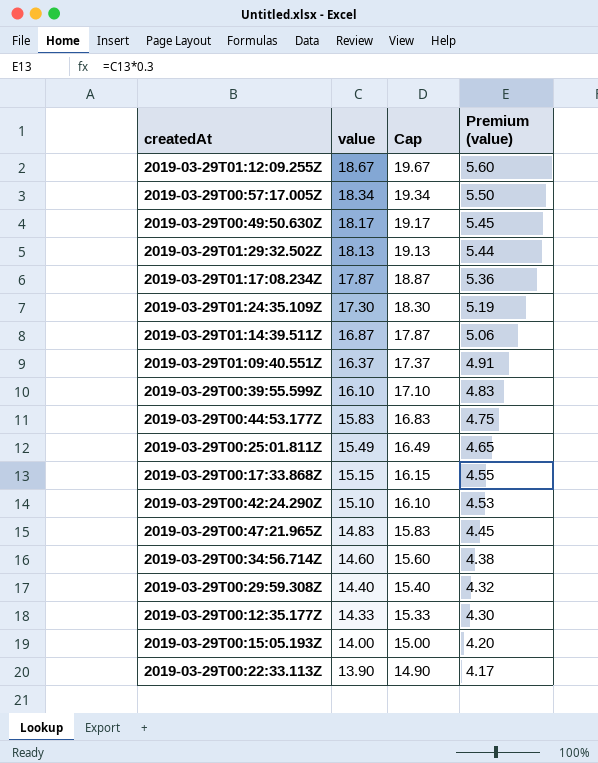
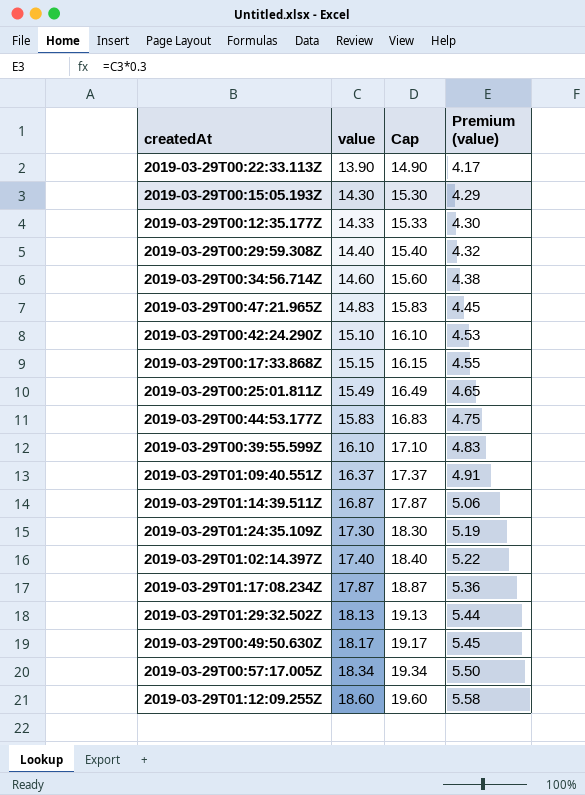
row order: value descending -> value ascending
2019-03-29T00:15:05.193Z | value: 14.00 -> 14.30
2019-03-29T00:15:05.193Z | Cap: 15.00 -> 15.30
2019-03-29T00:15:05.193Z | Premium (value): 4.20 -> 4.29
row 2019-03-29T01:02:14.397Z: none -> 17.40 | 18.40 | 5.22
2019-03-29T01:12:09.255Z | value: 18.67 -> 18.60
2019-03-29T01:12:09.255Z | Cap: 19.67 -> 19.60
2019-03-29T01:12:09.255Z | Premium (value): 5.60 -> 5.58

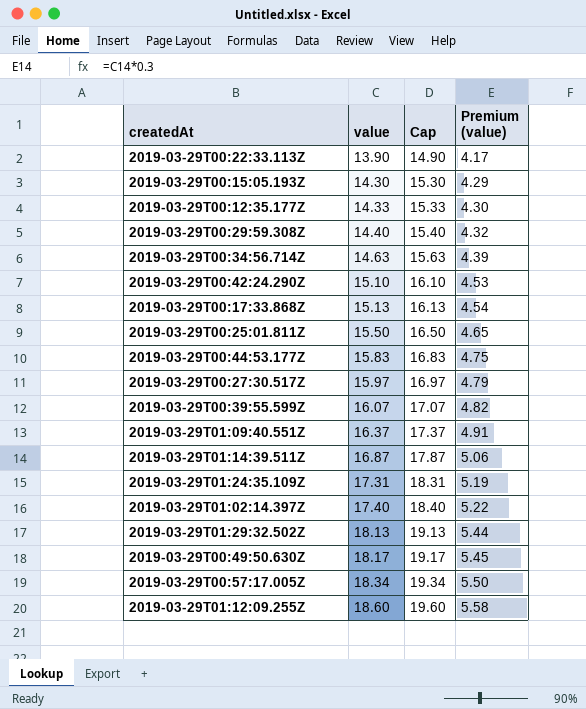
row 2019-03-29T00:47:21.965Z: 14.83 | 15.83 | 4.45 -> none
row 2019-03-29T01:17:08.234Z: 17.87 | 18.87 | 5.36 -> none
2019-03-29T00:34:56.714Z | value: 14.60 -> 14.63
2019-03-29T00:34:56.714Z | Cap: 15.60 -> 15.63
2019-03-29T00:34:56.714Z | Premium (value): 4.38 -> 4.39
2019-03-29T00:17:33.868Z | value: 15.15 -> 15.13
2019-03-29T00:17:33.868Z | Cap: 16.15 -> 16.13
2019-03-29T00:17:33.868Z | Premium (value): 4.55 -> 4.54
2019-03-29T00:25:01.811Z | value: 15.49 -> 15.50
2019-03-29T00:25:01.811Z | Cap: 16.49 -> 16.50
row 2019-03-29T00:27:30.517Z: none -> 15.97 | 16.97 | 4.79
2019-03-29T00:39:55.599Z | value: 16.10 -> 16.07
2019-03-29T00:39:55.599Z | Cap: 17.10 -> 17.07
2019-03-29T00:39:55.599Z | Premium (value): 4.83 -> 4.82
2019-03-29T01:24:35.109Z | value: 17.30 -> 17.31
2019-03-29T01:24:35.109Z | Cap: 18.30 -> 18.31

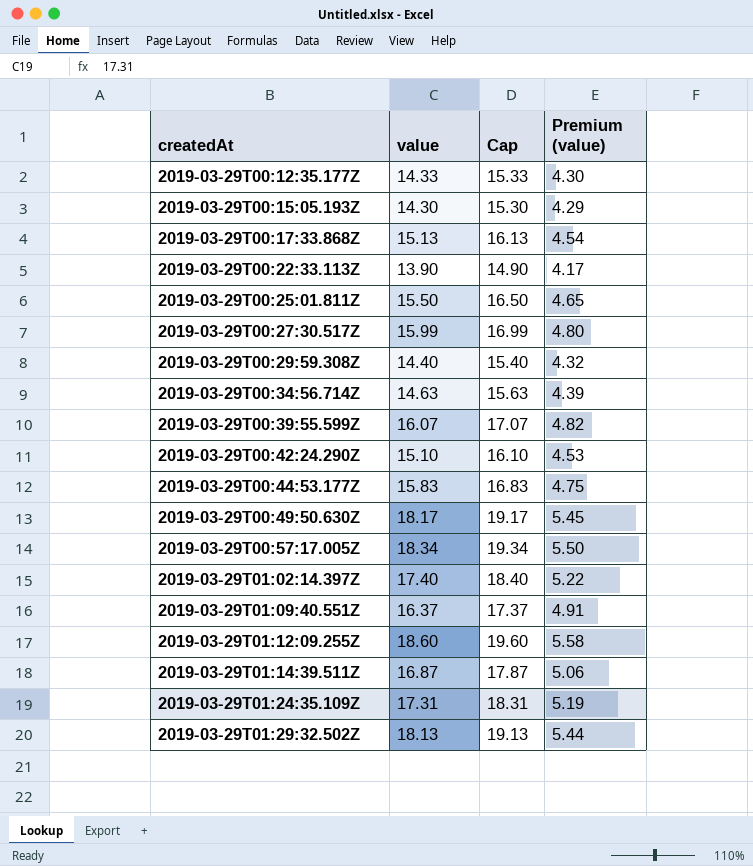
row order: value ascending -> createdAt ascending
2019-03-29T00:27:30.517Z | value: 15.97 -> 15.99
2019-03-29T00:27:30.517Z | Cap: 16.97 -> 16.99
2019-03-29T00:27:30.517Z | Premium (value): 4.79 -> 4.80

